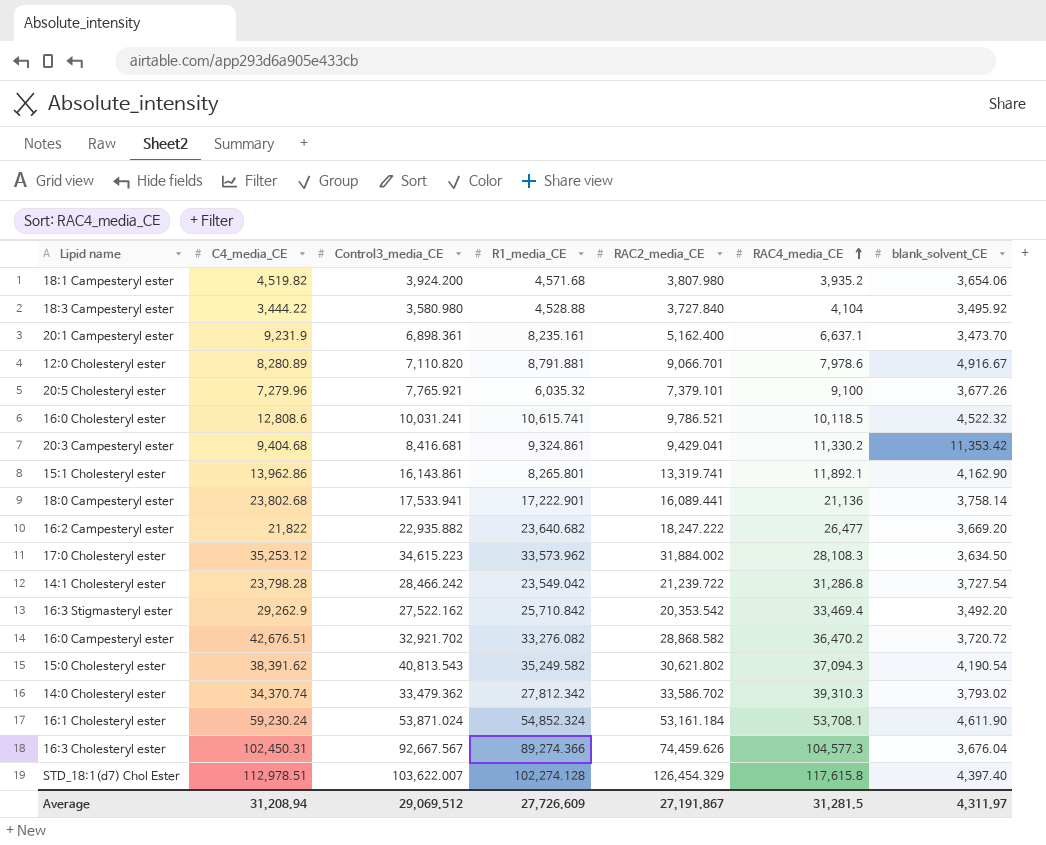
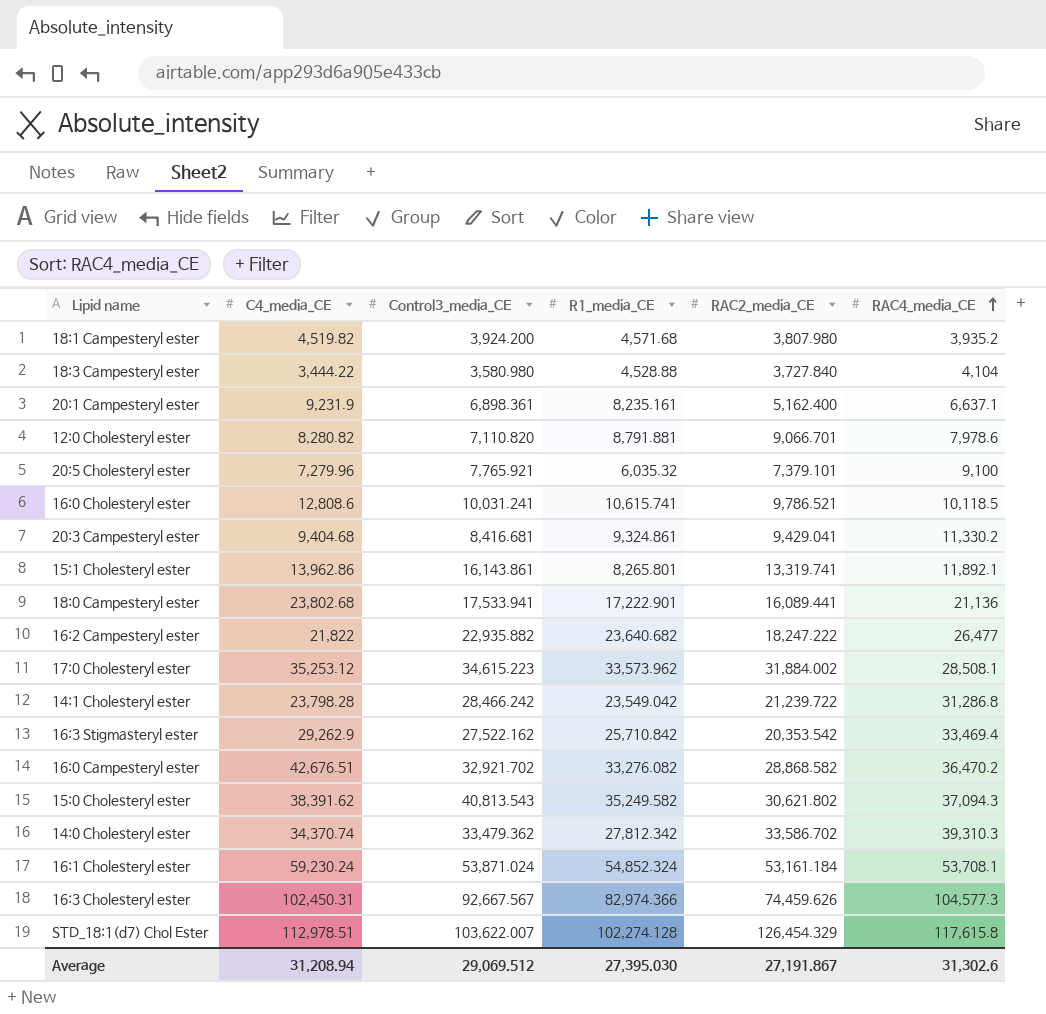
column blank_solvent_CE | position: 7 -> none
12:0 Cholesteryl ester | C4_media_CE: 8,280.89 -> 8,280.82
17:0 Cholesteryl ester | RAC4_media_CE: 28,108.3 -> 28,508.1
16:3 Cholesteryl ester | R1_media_CE: 89,274.366 -> 82,974.366
Average | R1_media_CE: 27,726.609 -> 27,395.030
Average | RAC4_media_CE: 31,281.5 -> 31,302.6

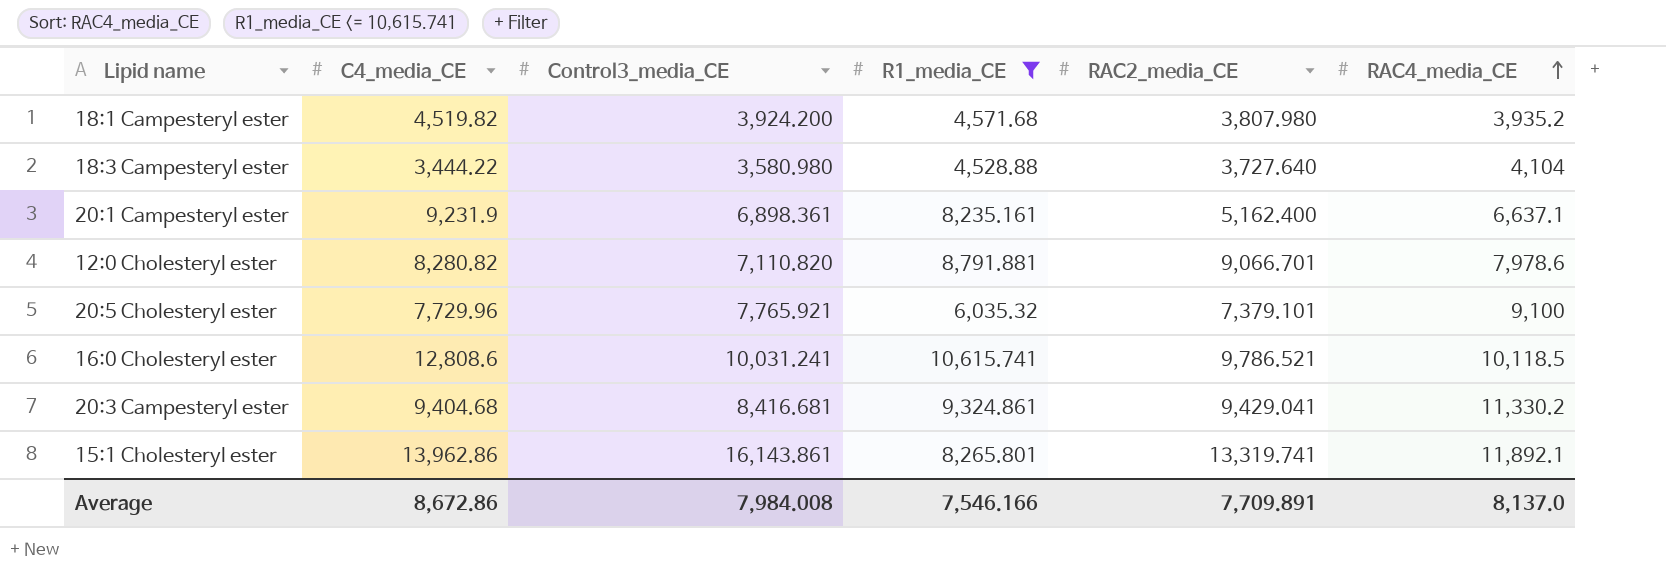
filter: none -> R1_media_CE <= 10,615.741
18:3 Campesteryl ester | RAC2_media_CE: 3,727.840 -> 3,727.640
20:5 Cholesteryl ester | C4_media_CE: 7,279.96 -> 7,729.96
Average | C4_media_CE: 31,208.94 -> 8,672.86
Average | Control3_media_CE: 29,069.512 -> 7,984.008
Average | R1_media_CE: 27,395.030 -> 7,546.166
Average | RAC2_media_CE: 27,191.867 -> 7,709.891
Average | RAC4_media_CE: 31,302.6 -> 8,137.0

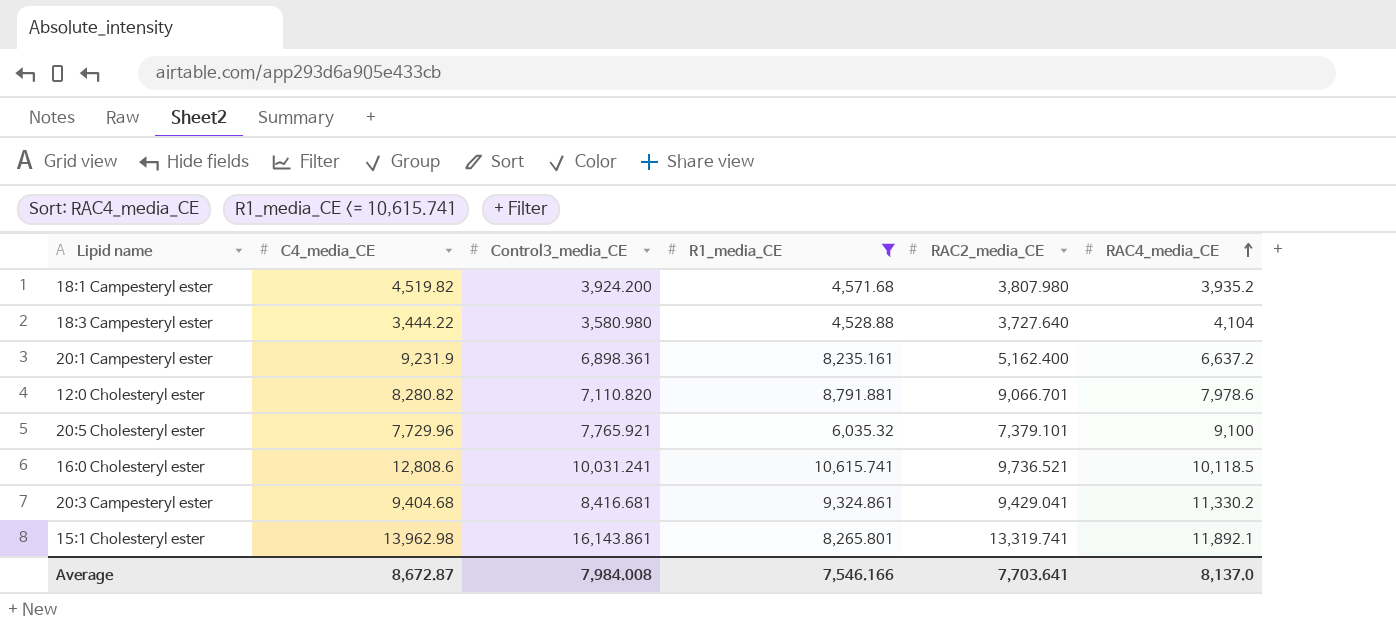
20:1 Campesteryl ester | RAC4_media_CE: 6,637.1 -> 6,637.2
16:0 Cholesteryl ester | RAC2_media_CE: 9,786.521 -> 9,736.521
15:1 Cholesteryl ester | C4_media_CE: 13,962.86 -> 13,962.98
Average | C4_media_CE: 8,672.86 -> 8,672.87
Average | RAC2_media_CE: 7,709.891 -> 7,703.641

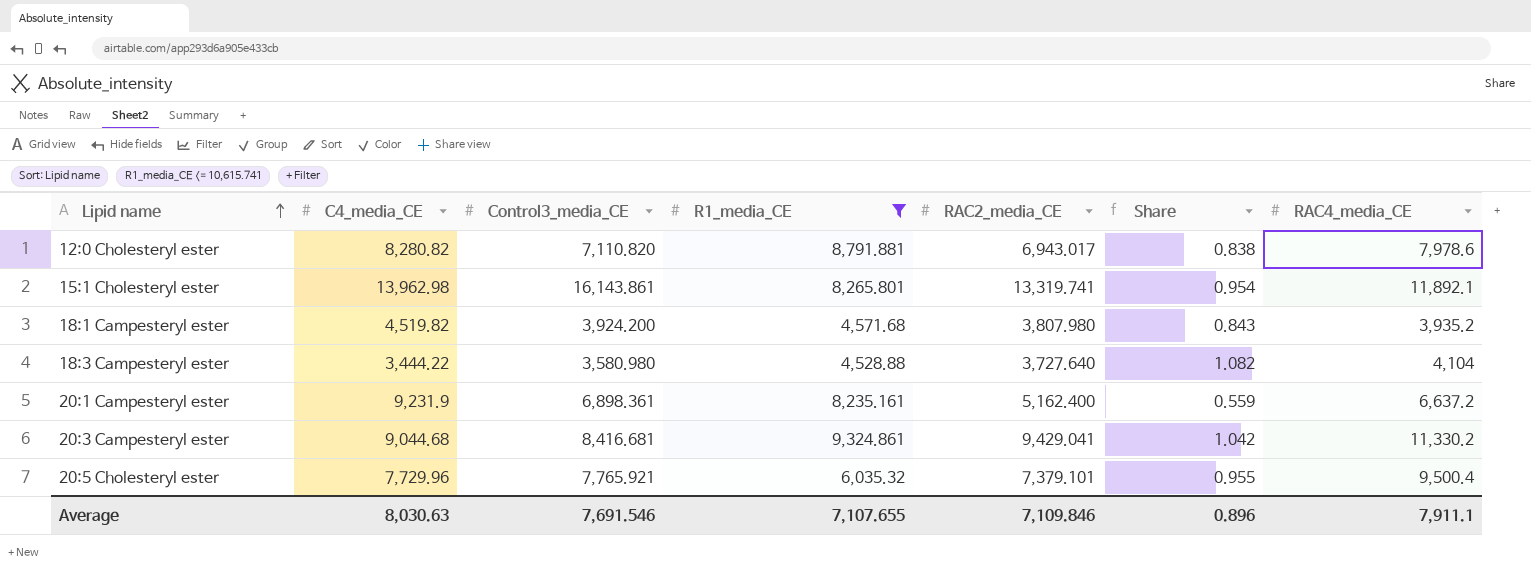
row order: RAC4_media_CE ascending -> Lipid name ascending
column Share | formula: none -> [RAC2_media_CE] / [C4_media_CE]
row 16:0 Cholesteryl ester: 12,808.6 | 10,031.241 | 10,615.741 | 9,736.521 | 10,118.5 -> none
12:0 Cholesteryl ester | RAC2_media_CE: 9,066.701 -> 6,943.017
20:3 Campesteryl ester | C4_media_CE: 9,404.68 -> 9,044.68
20:5 Cholesteryl ester | RAC4_media_CE: 9,100 -> 9,500.4
Average | C4_media_CE: 8,672.87 -> 8,030.63
Average | Control3_media_CE: 7,984.008 -> 7,691.546
Average | R1_media_CE: 7,546.166 -> 7,107.655
Average | RAC2_media_CE: 7,703.641 -> 7,109.846
Average | RAC4_media_CE: 8,137.0 -> 7,911.1

